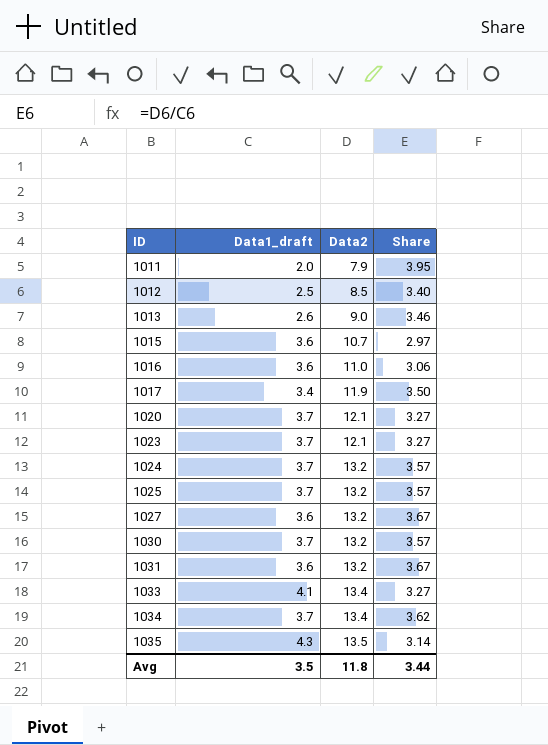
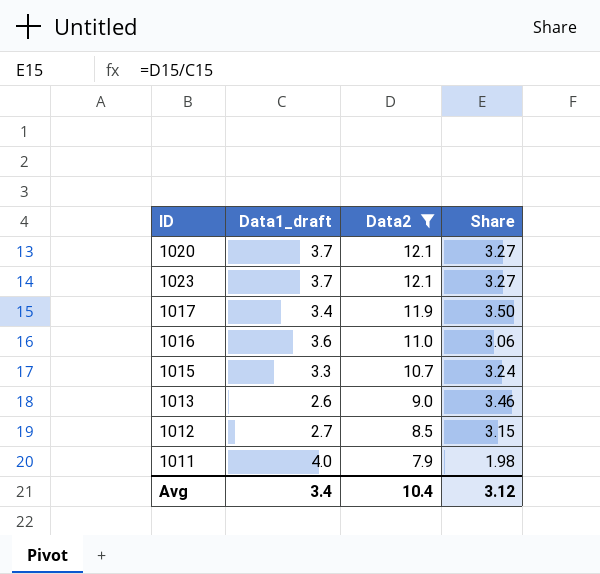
filter: none -> Data2 <= 12.1
row order: ID ascending -> Data2 descending
1015 | Data1_draft: 3.6 -> 3.3
1015 | Share: 2.97 -> 3.24
1012 | Data1_draft: 2.5 -> 2.7
1012 | Share: 3.40 -> 3.15
1011 | Data1_draft: 2.0 -> 4.0
1011 | Share: 3.95 -> 1.98
Avg | Data1_draft: 3.5 -> 3.4
Avg | Data2: 11.8 -> 10.4
Avg | Share: 3.44 -> 3.12

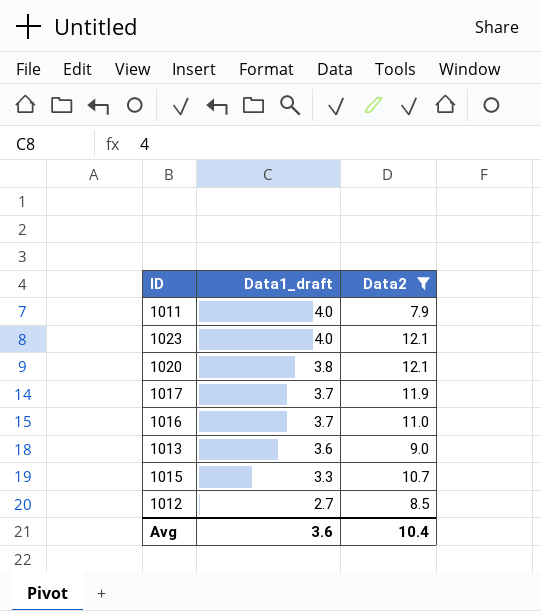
row order: Data2 descending -> Data1_draft descending
column Share | formula: [Data2] / [Data1_draft] -> none
1023 | Data1_draft: 3.7 -> 4.0
1020 | Data1_draft: 3.7 -> 3.8
1017 | Data1_draft: 3.4 -> 3.7
1016 | Data1_draft: 3.6 -> 3.7
1013 | Data1_draft: 2.6 -> 3.6
Avg | Data1_draft: 3.4 -> 3.6

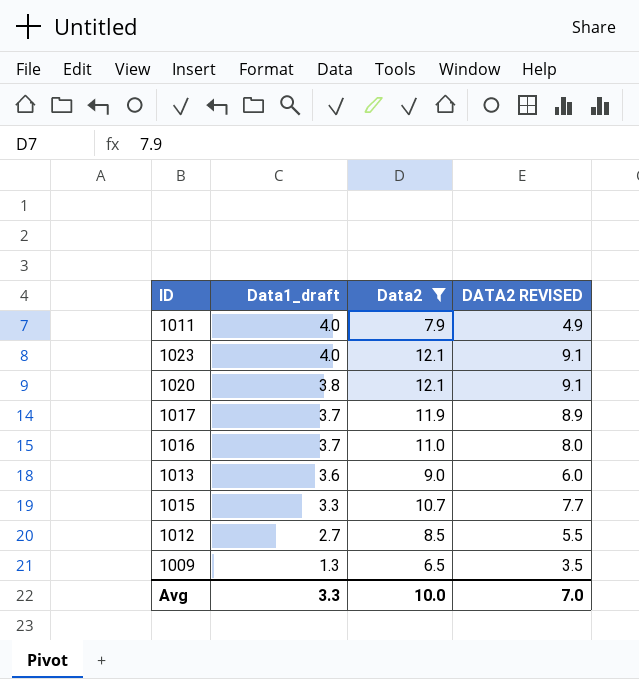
column DATA2 REVISED | formula: none -> [Data2] - 3
row 1009: none -> 1.3 | 6.5 | 3.5
Avg | Data1_draft: 3.6 -> 3.3
Avg | Data2: 10.4 -> 10.0

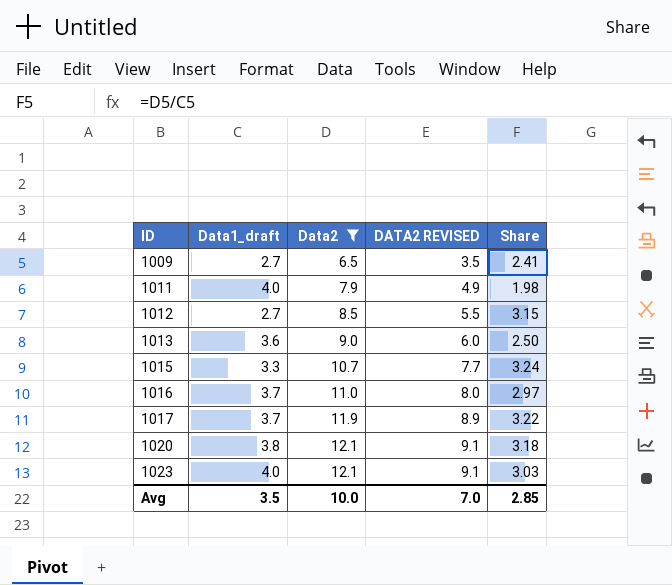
row order: Data1_draft descending -> ID ascending
column Share | formula: none -> [Data2] / [Data1_draft]
1009 | Data1_draft: 1.3 -> 2.7
Avg | Data1_draft: 3.3 -> 3.5

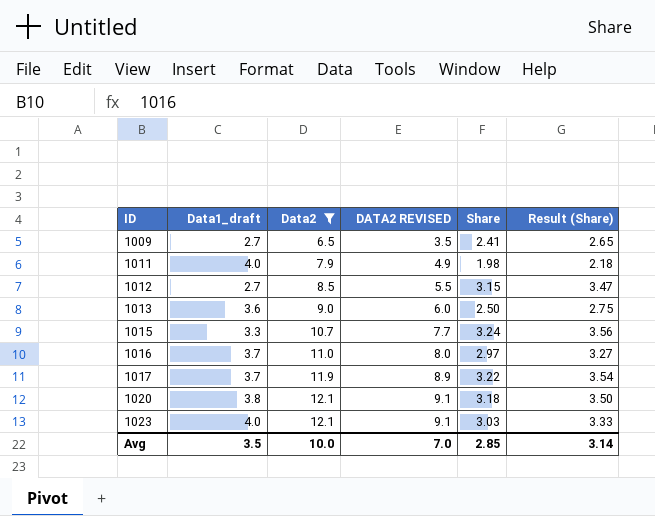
column Result (Share) | formula: none -> [Share] * 1.1

